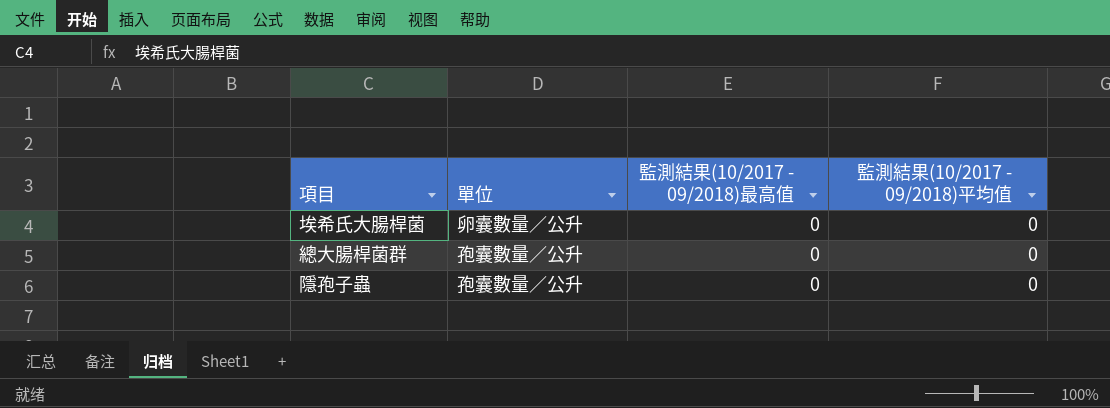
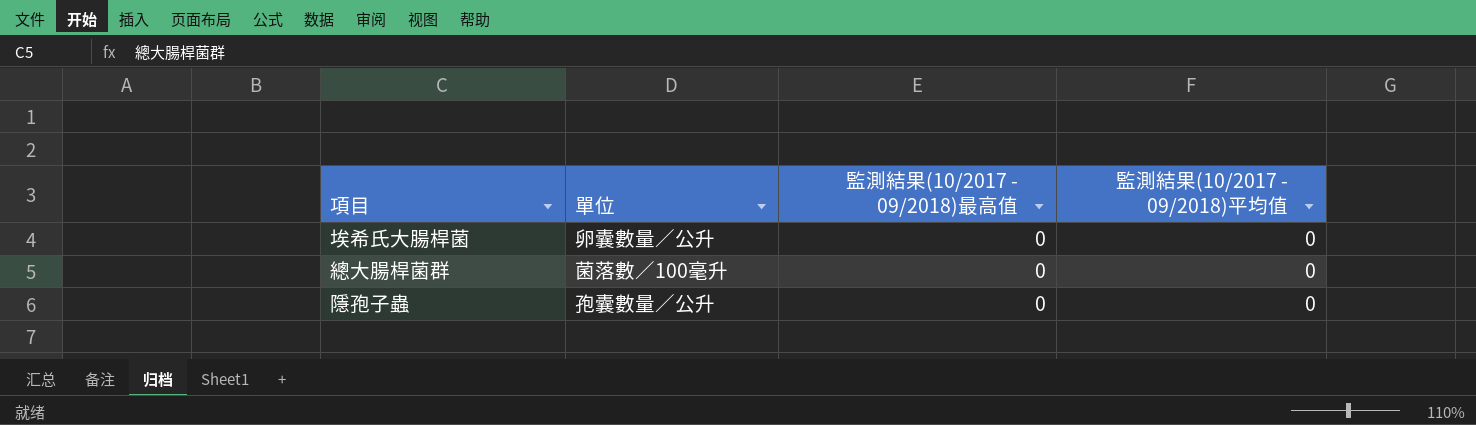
總大腸桿菌群 | 單位: 孢囊數量／公升 -> 菌落數／100毫升

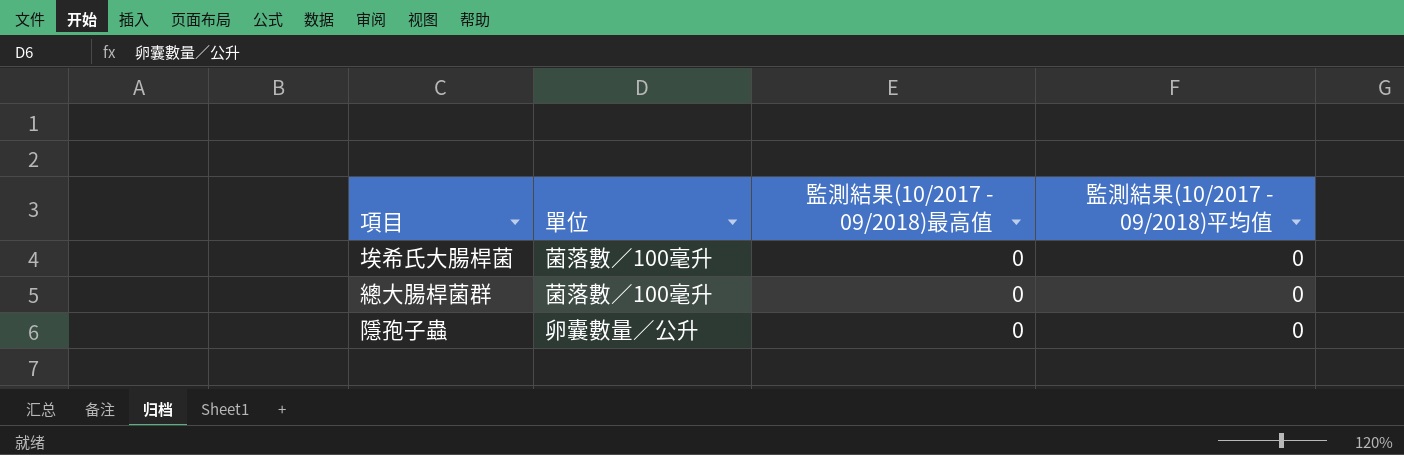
埃希氏大腸桿菌 | 單位: 卵囊數量／公升 -> 菌落數／100毫升
隱孢子蟲 | 單位: 孢囊數量／公升 -> 卵囊數量／公升

